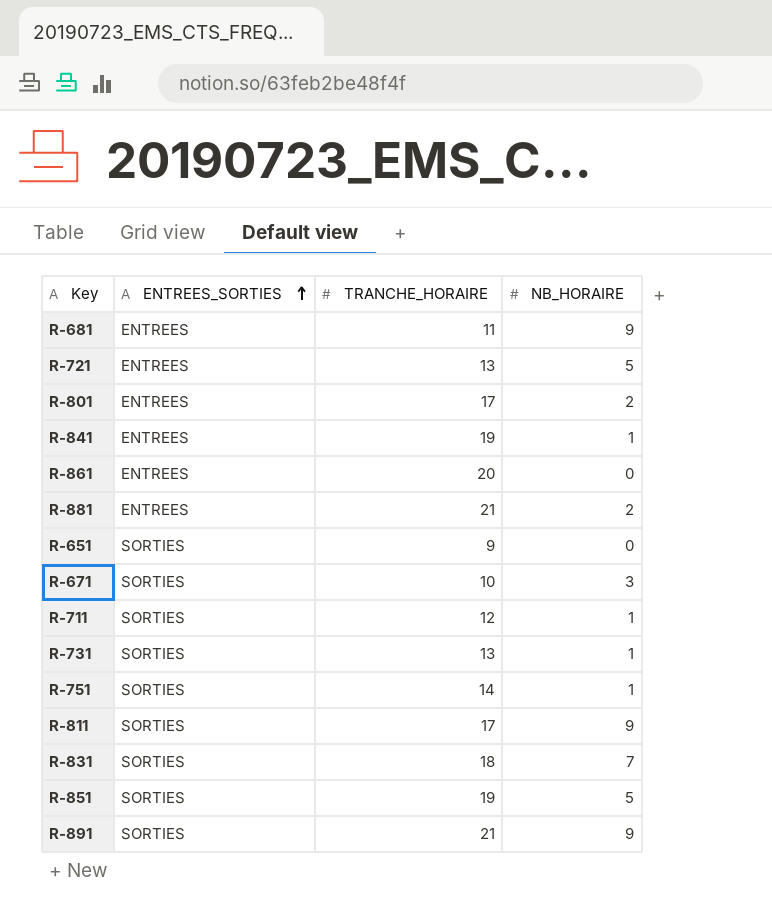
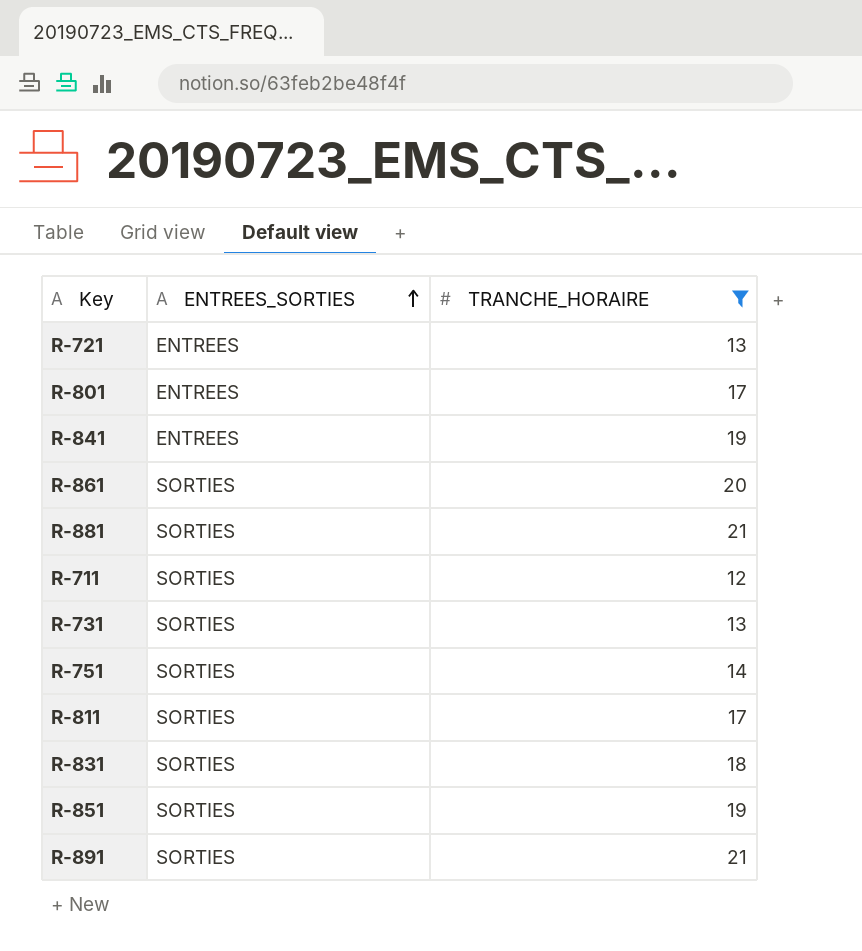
filter: none -> TRANCHE_HORAIRE >= 12
column NB_HORAIRE | position: 4 -> none
R-861 | ENTREES_SORTIES: ENTREES -> SORTIES
R-881 | ENTREES_SORTIES: ENTREES -> SORTIES

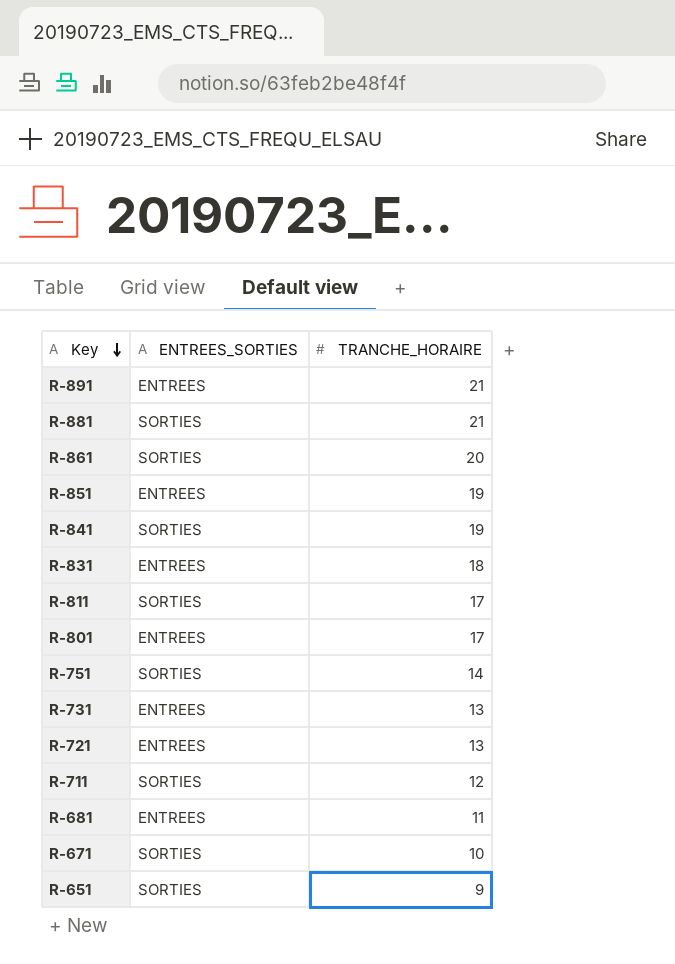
filter: TRANCHE_HORAIRE >= 12 -> none
row order: ENTREES_SORTIES ascending -> Key descending
R-891 | ENTREES_SORTIES: SORTIES -> ENTREES
R-851 | ENTREES_SORTIES: SORTIES -> ENTREES
R-841 | ENTREES_SORTIES: ENTREES -> SORTIES
R-831 | ENTREES_SORTIES: SORTIES -> ENTREES
R-731 | ENTREES_SORTIES: SORTIES -> ENTREES

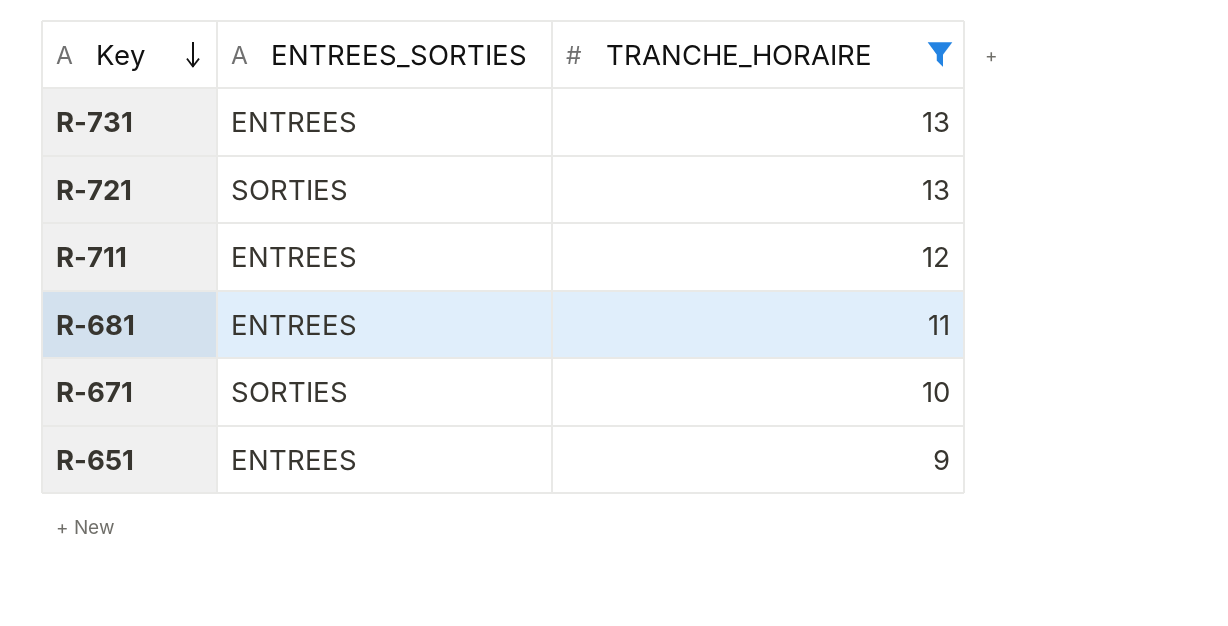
filter: none -> TRANCHE_HORAIRE <= 13
R-721 | ENTREES_SORTIES: ENTREES -> SORTIES
R-711 | ENTREES_SORTIES: SORTIES -> ENTREES
R-651 | ENTREES_SORTIES: SORTIES -> ENTREES

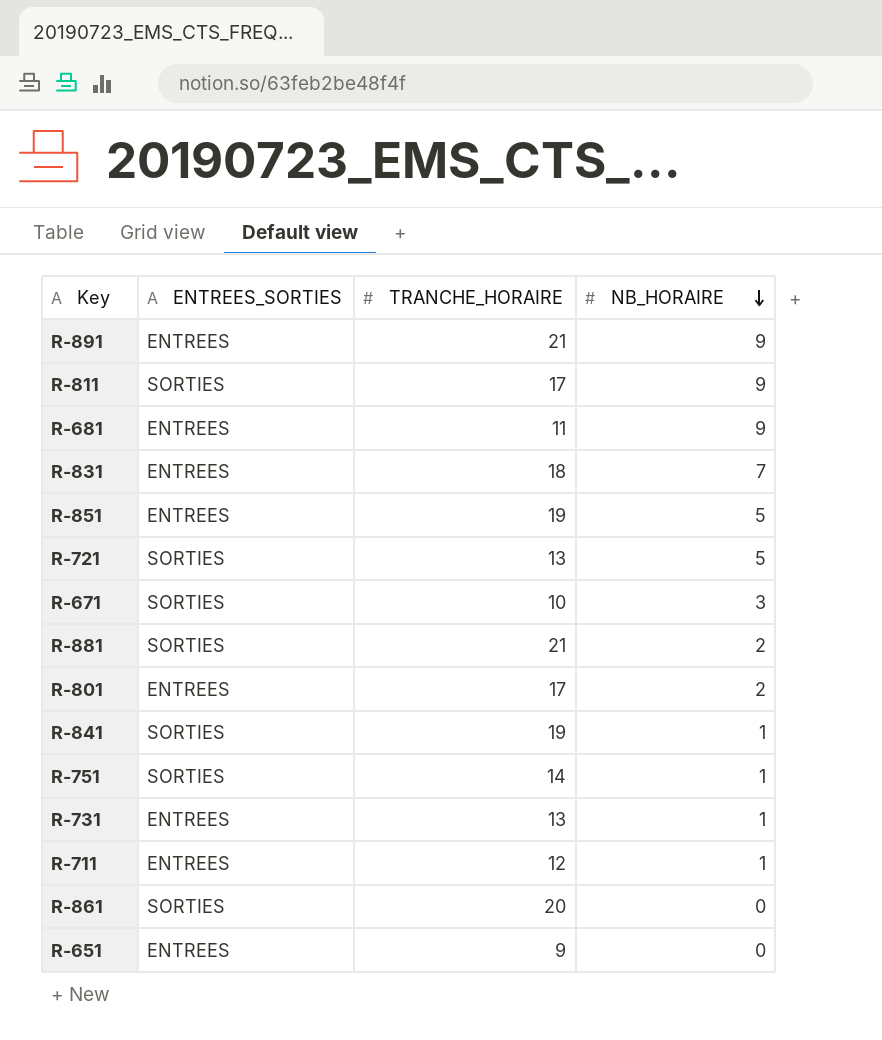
filter: TRANCHE_HORAIRE <= 13 -> none
row order: Key descending -> NB_HORAIRE descending
column NB_HORAIRE | position: none -> 4

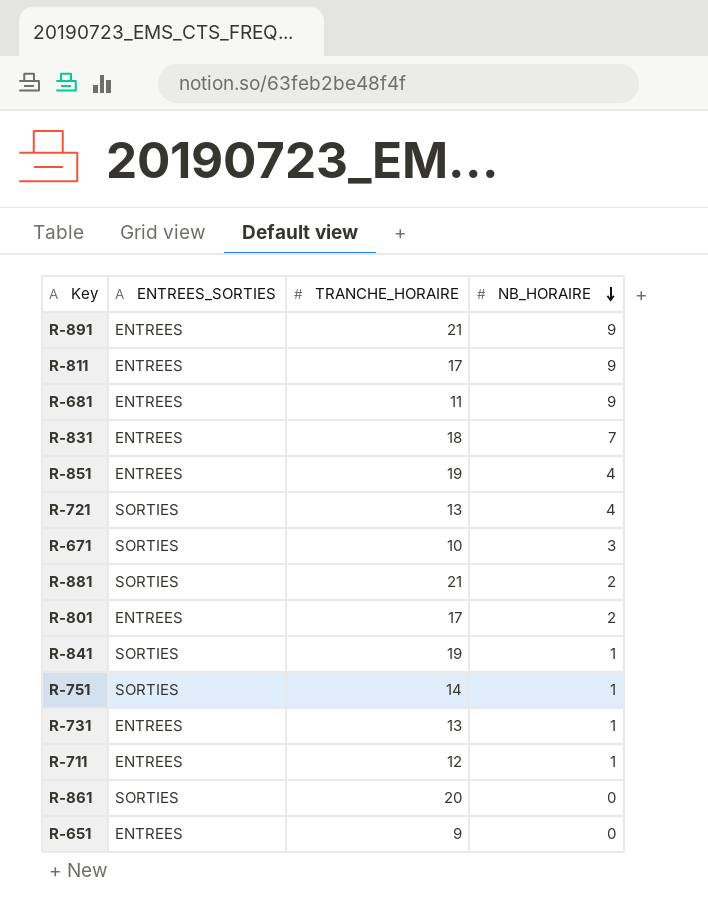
R-811 | ENTREES_SORTIES: SORTIES -> ENTREES
R-851 | NB_HORAIRE: 5 -> 4
R-721 | NB_HORAIRE: 5 -> 4

